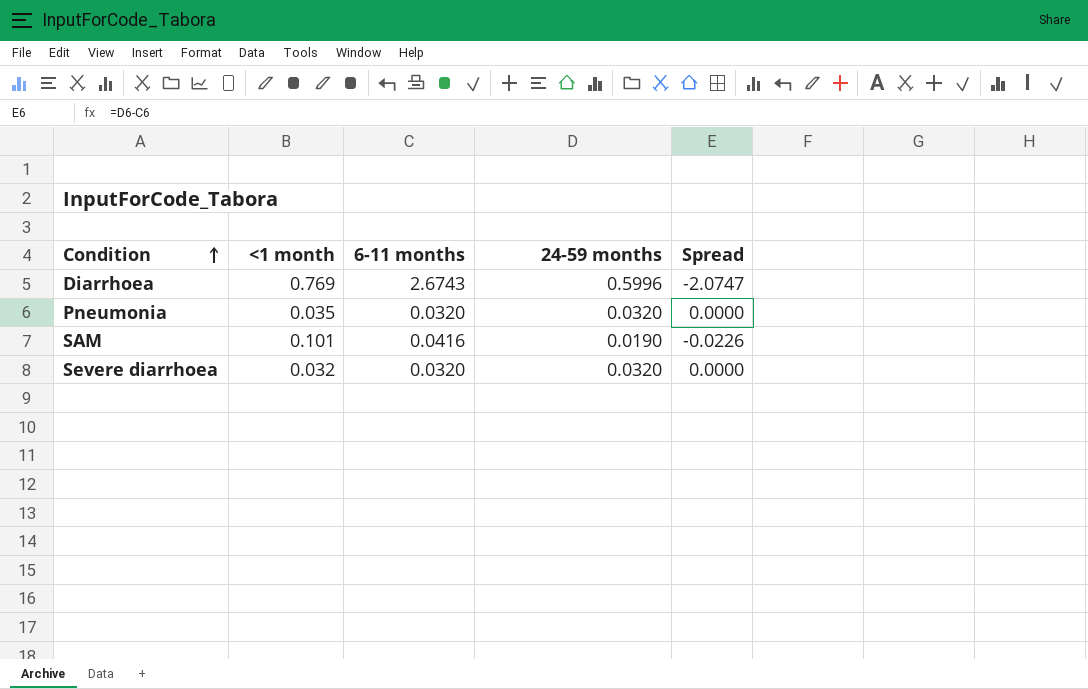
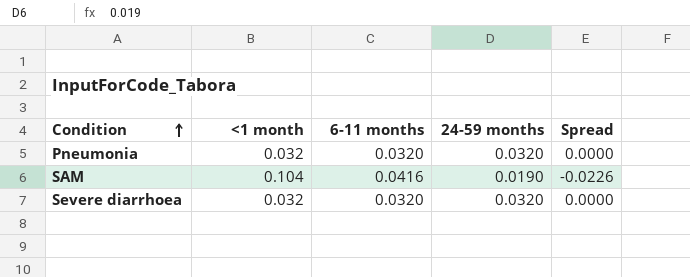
row Diarrhoea: 0.769 | 2.6743 | 0.5996 | -2.0747 -> none
Pneumonia | <1 month: 0.035 -> 0.032
SAM | <1 month: 0.101 -> 0.104

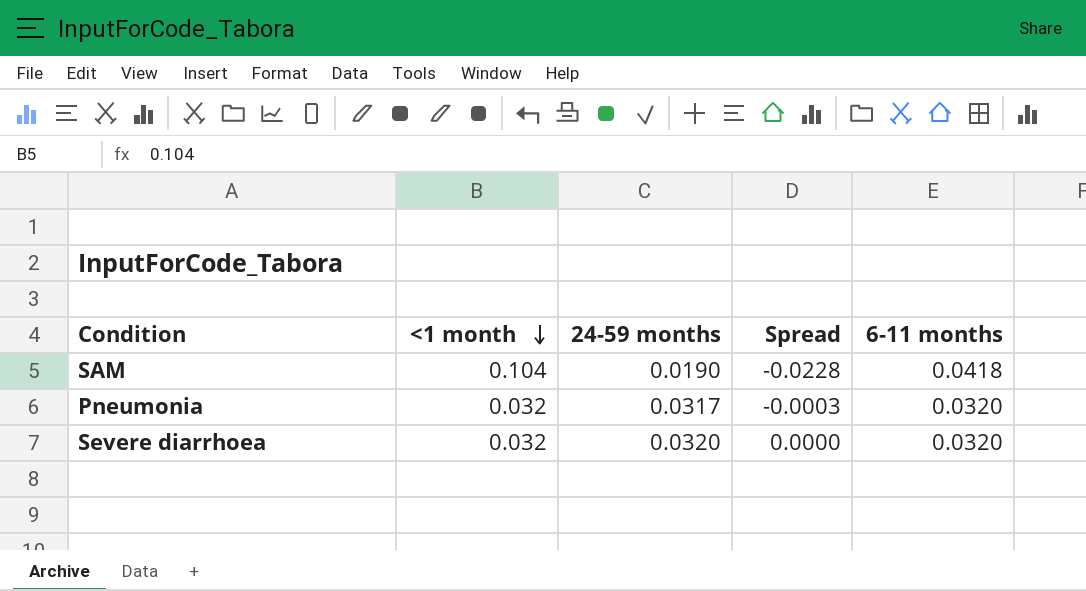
row order: Condition ascending -> <1 month descending
column 6-11 months | position: 3 -> 5
SAM | Spread: -0.0226 -> -0.0228
SAM | 6-11 months: 0.0416 -> 0.0418
Pneumonia | 24-59 months: 0.0320 -> 0.0317
Pneumonia | Spread: 0.0000 -> -0.0003

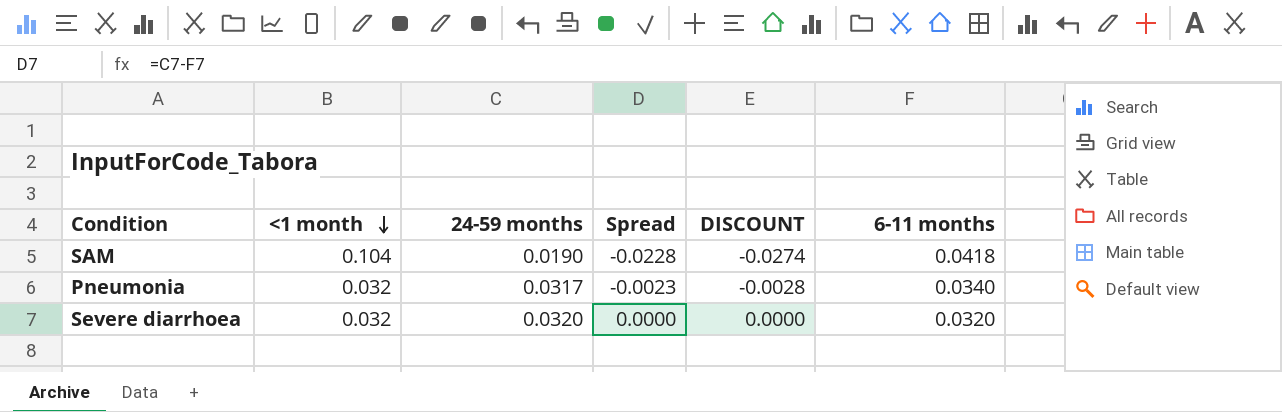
column DISCOUNT | formula: none -> [Spread] * 1.2
Pneumonia | Spread: -0.0003 -> -0.0023
Pneumonia | 6-11 months: 0.0320 -> 0.0340

